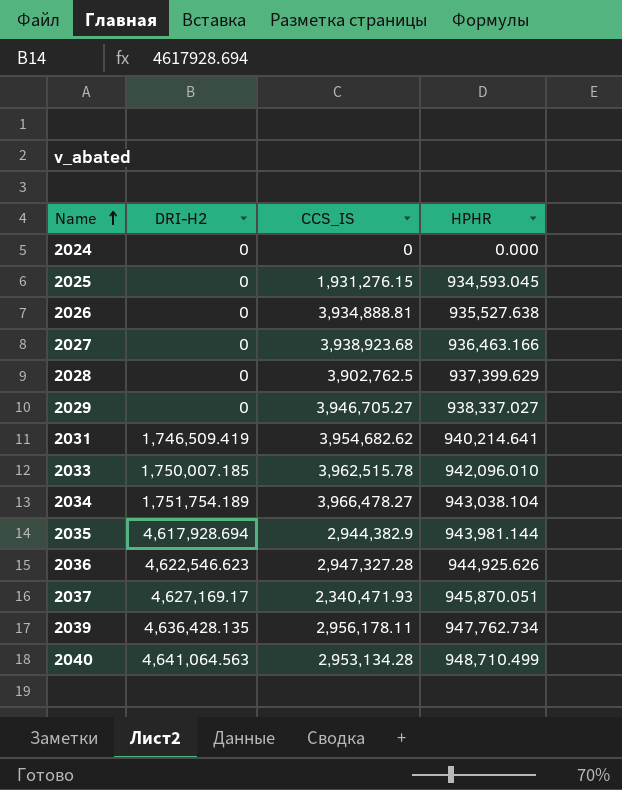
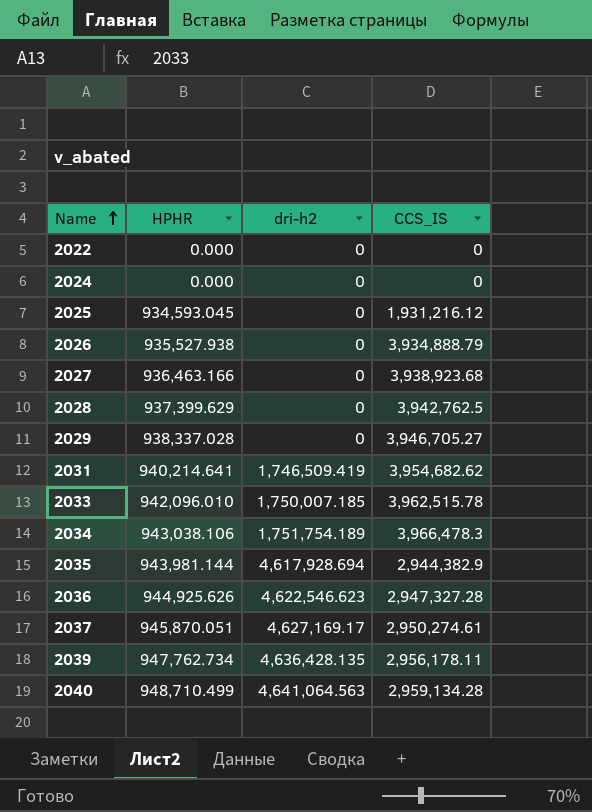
column HPHR | position: 4 -> 2
column name: DRI-H2 -> dri-h2
row 2022: none -> 0.000 | 0 | 0
2025 | CCS_IS: 1,931,276.15 -> 1,931,216.12
2026 | HPHR: 935,527.638 -> 935,527.938
2026 | CCS_IS: 3,934,888.81 -> 3,934,888.79
2028 | CCS_IS: 3,902,762.5 -> 3,942,762.5
2029 | HPHR: 938,337.027 -> 938,337.028
2034 | HPHR: 943,038.104 -> 943,038.106
2034 | CCS_IS: 3,966,478.27 -> 3,966,478.3
2037 | CCS_IS: 2,340,471.93 -> 2,950,274.61
2040 | CCS_IS: 2,953,134.28 -> 2,959,134.28

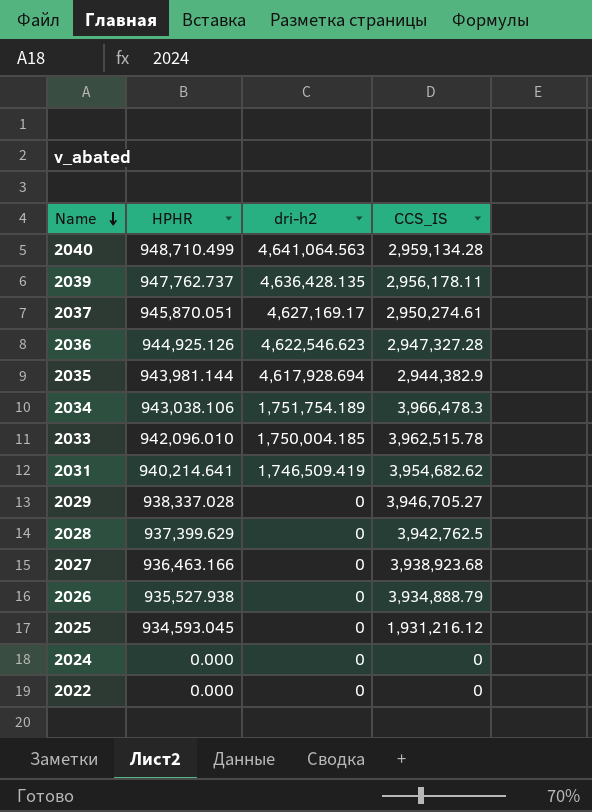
row order: Name ascending -> Name descending
2039 | HPHR: 947,762.734 -> 947,762.737
2036 | HPHR: 944,925.626 -> 944,925.126
2033 | dri-h2: 1,750,007.185 -> 1,750,004.185

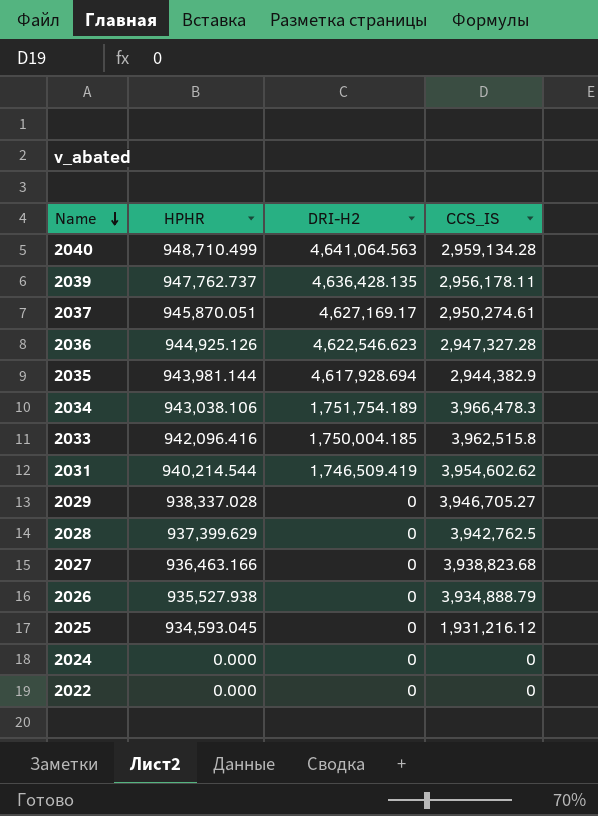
column name: dri-h2 -> DRI-H2
2033 | HPHR: 942,096.010 -> 942,096.416
2033 | CCS_IS: 3,962,515.78 -> 3,962,515.8
2031 | HPHR: 940,214.641 -> 940,214.544
2031 | CCS_IS: 3,954,682.62 -> 3,954,602.62
2027 | CCS_IS: 3,938,923.68 -> 3,938,823.68

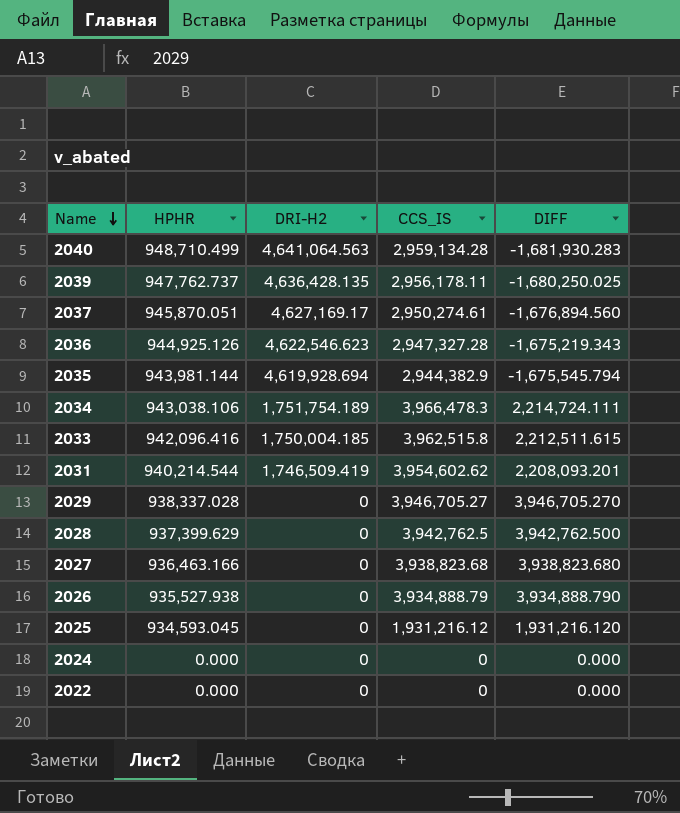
column DIFF | formula: none -> [CCS_IS] - [DRI-H2]
2035 | DRI-H2: 4,617,928.694 -> 4,619,928.694

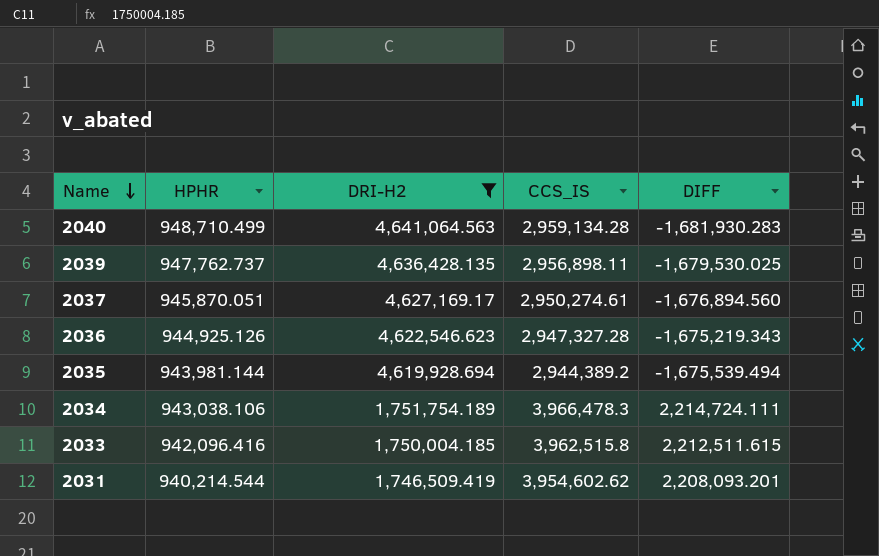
filter: none -> DRI-H2 != 0
2039 | CCS_IS: 2,956,178.11 -> 2,956,898.11
2039 | DIFF: -1,680,250.025 -> -1,679,530.025
2035 | CCS_IS: 2,944,382.9 -> 2,944,389.2
2035 | DIFF: -1,675,545.794 -> -1,675,539.494

